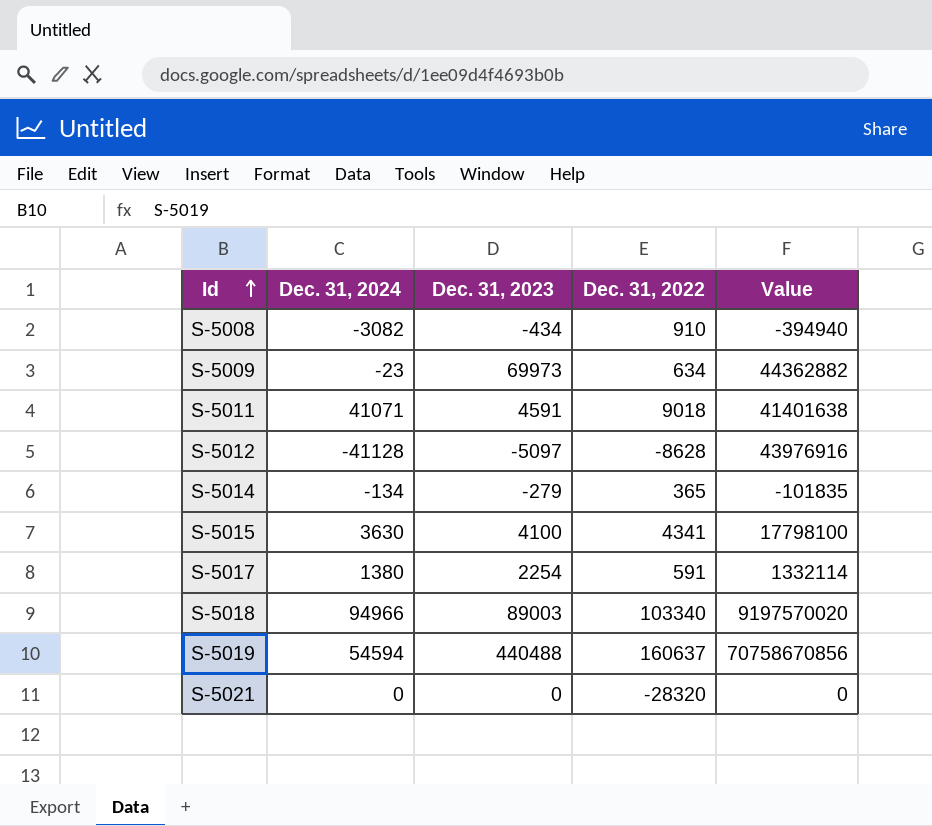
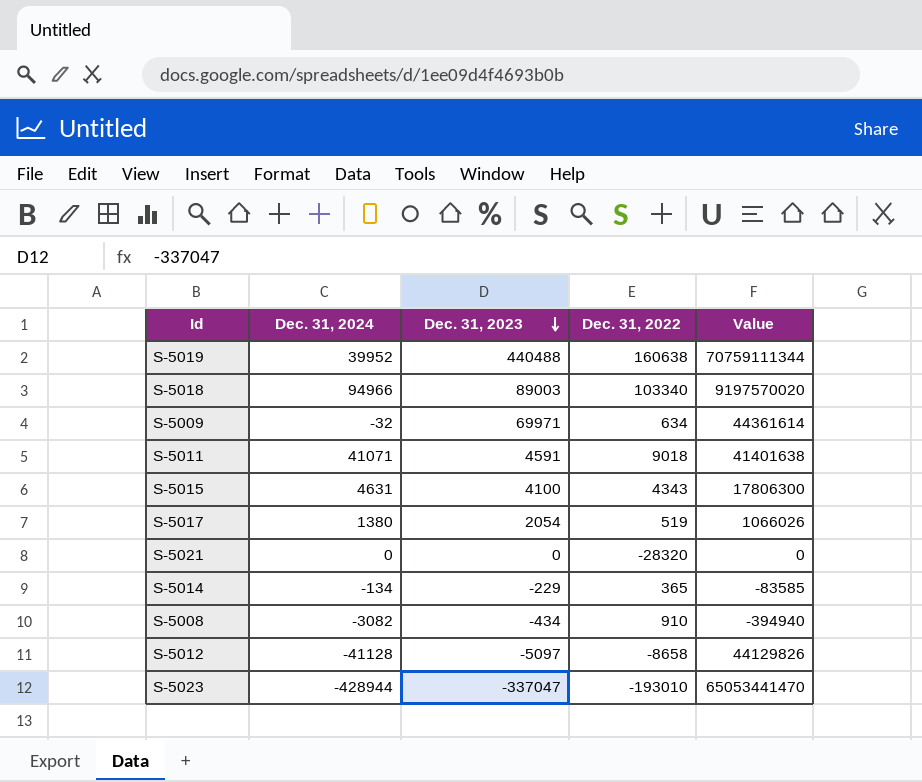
row order: Id ascending -> Dec. 31, 2023 descending
S-5019 | Dec. 31, 2024: 54594 -> 39952
S-5019 | Dec. 31, 2022: 160637 -> 160638
S-5019 | Value: 70758670856 -> 70759111344
S-5009 | Dec. 31, 2024: -23 -> -32
S-5009 | Dec. 31, 2023: 69973 -> 69971
S-5009 | Value: 44362882 -> 44361614
S-5015 | Dec. 31, 2024: 3630 -> 4631
S-5015 | Dec. 31, 2022: 4341 -> 4343
S-5015 | Value: 17798100 -> 17806300
S-5017 | Dec. 31, 2023: 2254 -> 2054
S-5017 | Dec. 31, 2022: 591 -> 519
S-5017 | Value: 1332114 -> 1066026
S-5014 | Dec. 31, 2023: -279 -> -229
S-5014 | Value: -101835 -> -83585
S-5012 | Dec. 31, 2022: -8628 -> -8658
S-5012 | Value: 43976916 -> 44129826
row S-5023: none -> -428944 | -337047 | -193010 | 65053441470

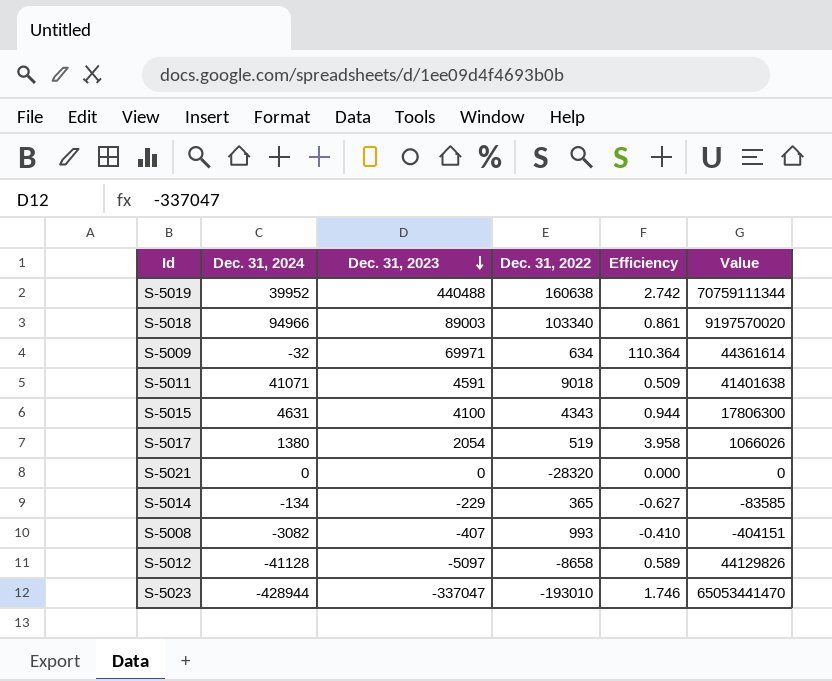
column Efficiency | formula: none -> [Dec. 31, 2023] / [Dec. 31, 2022]
S-5008 | Dec. 31, 2023: -434 -> -407
S-5008 | Dec. 31, 2022: 910 -> 993
S-5008 | Value: -394940 -> -404151

